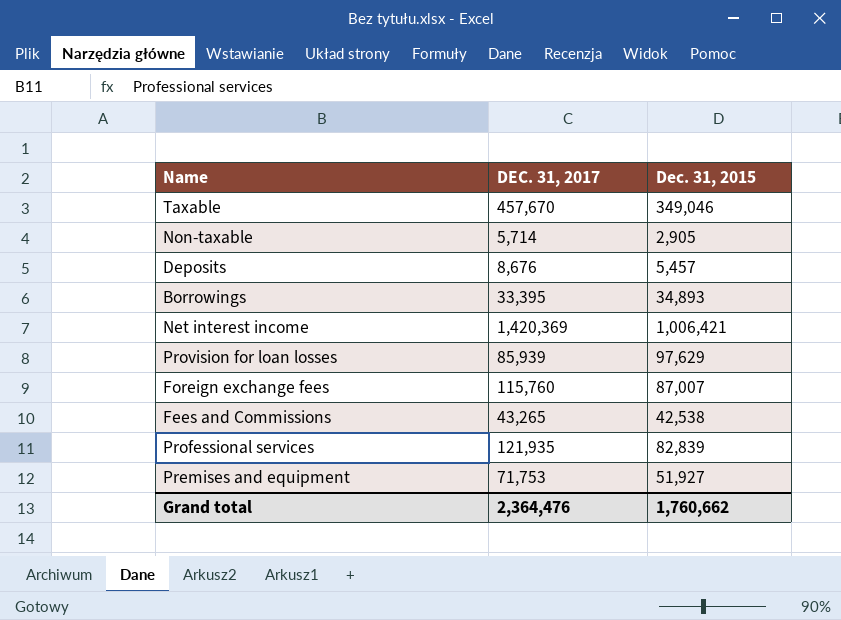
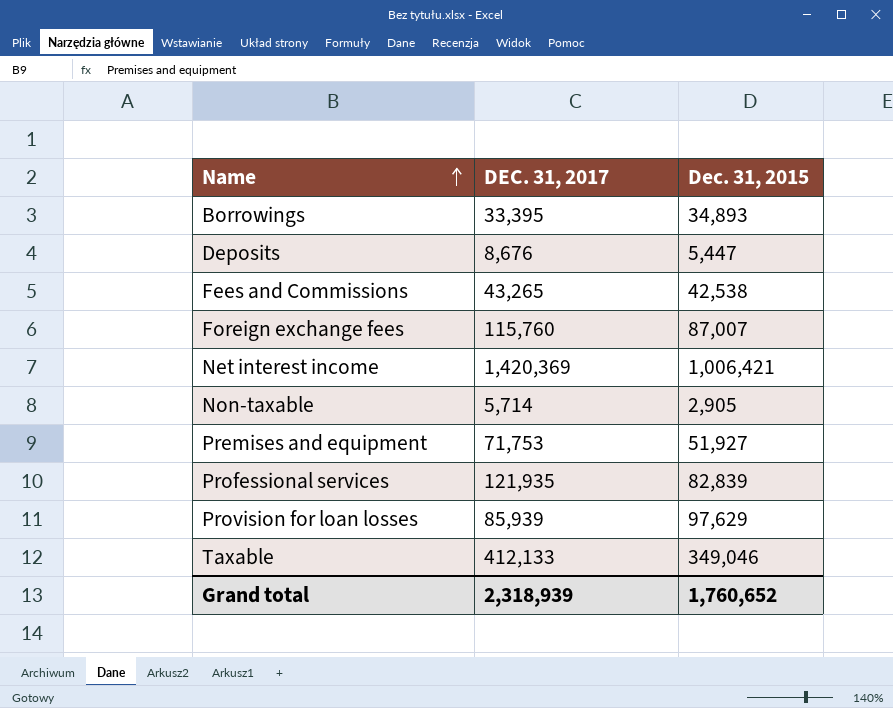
row order: none -> Name ascending
Deposits | Dec. 31, 2015: 5,457 -> 5,447
Taxable | DEC. 31, 2017: 457,670 -> 412,133
Grand total | DEC. 31, 2017: 2,364,476 -> 2,318,939
Grand total | Dec. 31, 2015: 1,760,662 -> 1,760,652

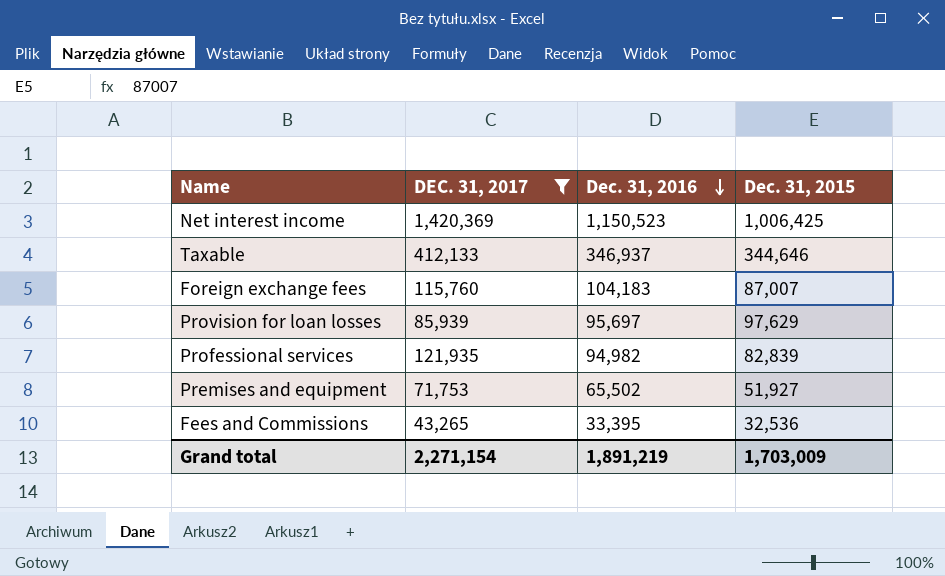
filter: none -> DEC. 31, 2017 >= 43,265
row order: Name ascending -> Dec. 31, 2016 descending
column Dec. 31, 2016 | position: none -> 3
Net interest income | Dec. 31, 2015: 1,006,421 -> 1,006,425
Taxable | Dec. 31, 2015: 349,046 -> 344,646
Fees and Commissions | Dec. 31, 2015: 42,538 -> 32,536
Grand total | DEC. 31, 2017: 2,318,939 -> 2,271,154
Grand total | Dec. 31, 2015: 1,760,652 -> 1,703,009

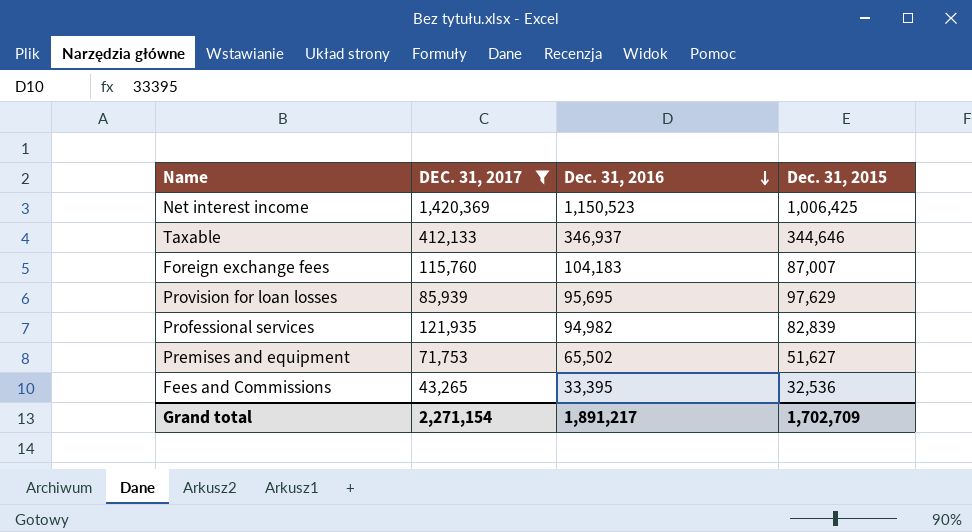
Provision for loan losses | Dec. 31, 2016: 95,697 -> 95,695
Premises and equipment | Dec. 31, 2015: 51,927 -> 51,627
Grand total | Dec. 31, 2016: 1,891,219 -> 1,891,217
Grand total | Dec. 31, 2015: 1,703,009 -> 1,702,709

